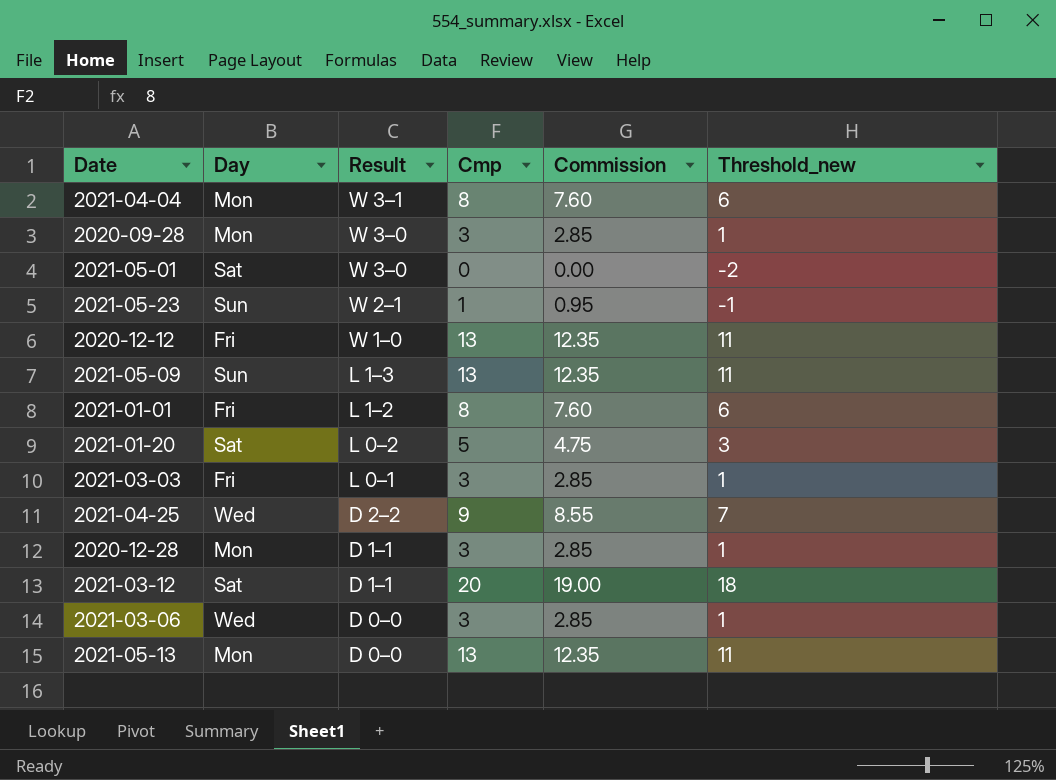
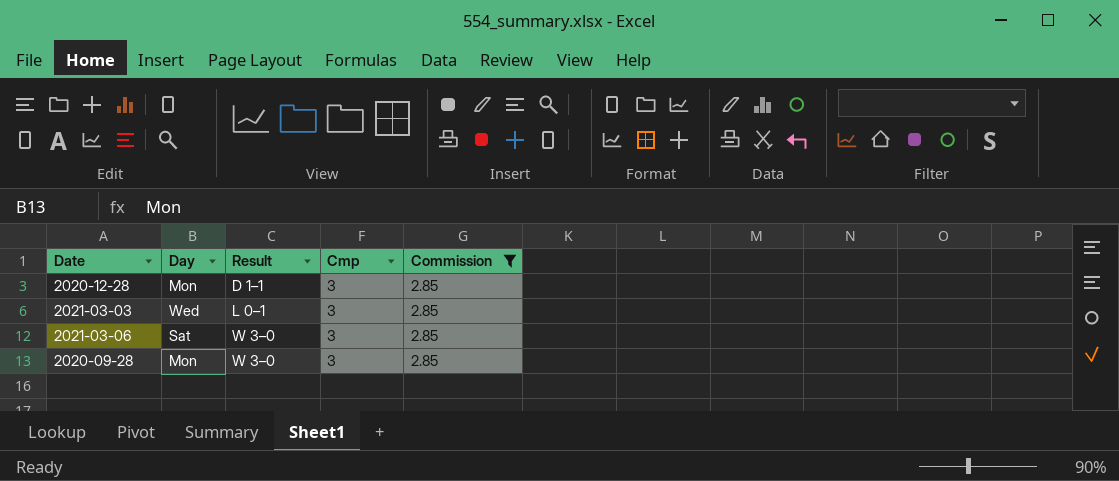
filter: none -> Commission = 2.85
row order: Result descending -> Result ascending
column Threshold_new | formula: [Cmp] - 2 -> none
2021-03-03 | Day: Fri -> Wed
2021-03-06 | Day: Wed -> Sat
2021-03-06 | Result: D 0–0 -> W 3–0

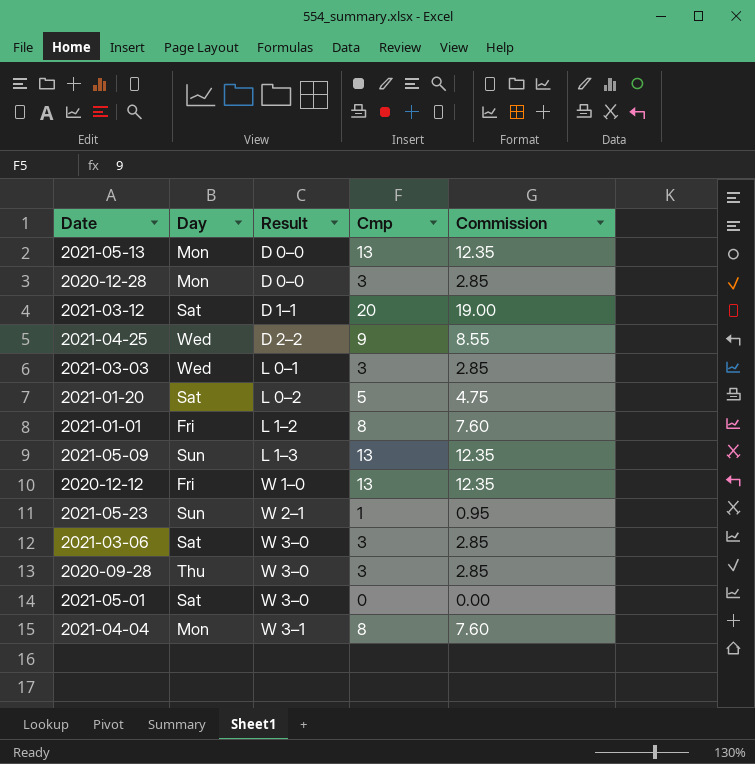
filter: Commission = 2.85 -> none
2020-12-28 | Result: D 1–1 -> D 0–0
2020-09-28 | Day: Mon -> Thu

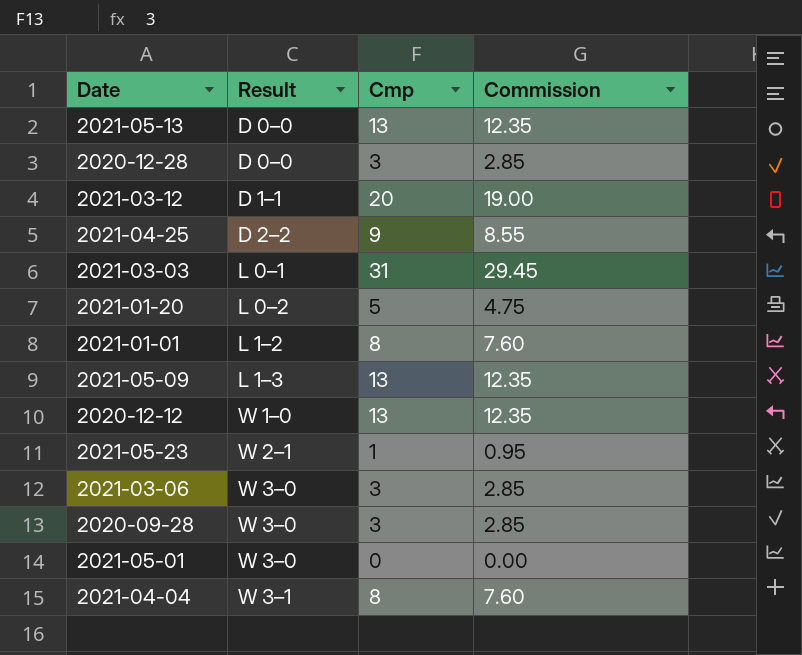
column Day | position: 2 -> none
2021-03-03 | Cmp: 3 -> 31
2021-03-03 | Commission: 2.85 -> 29.45

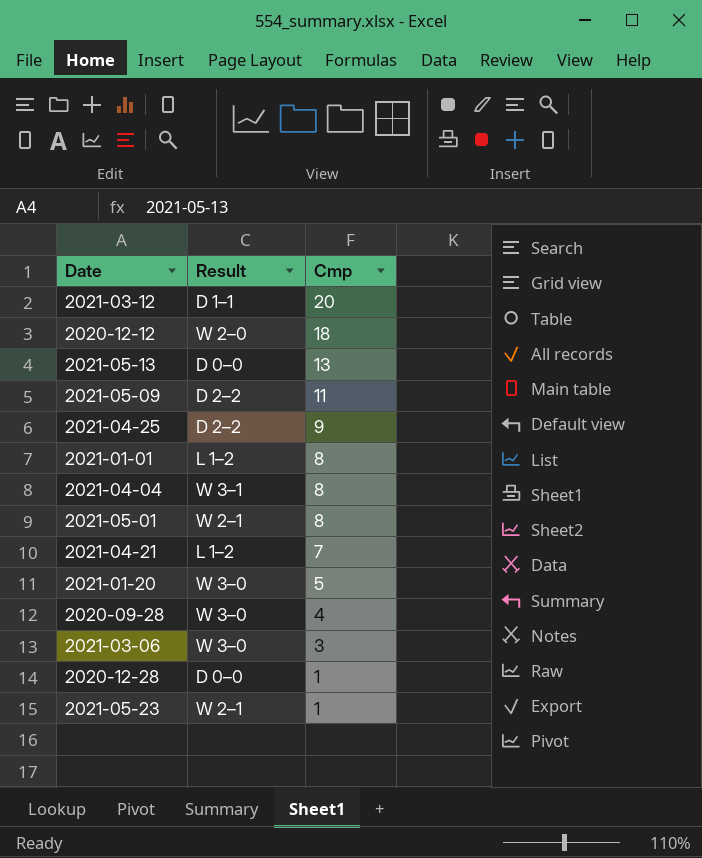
row order: Result ascending -> Cmp descending
column Commission | formula: [Cmp] * 0.95 -> none
row 2021-03-03: L 0–1 | 31 | 29.45 -> none
2020-12-12 | Result: W 1–0 -> W 2–0
2020-12-12 | Cmp: 13 -> 18
2021-05-09 | Result: L 1–3 -> D 2–2
2021-05-09 | Cmp: 13 -> 11
2021-05-01 | Result: W 3–0 -> W 2–1
2021-05-01 | Cmp: 0 -> 8
row 2021-04-21: none -> L 1–2 | 7
2021-01-20 | Result: L 0–2 -> W 3–0
2020-09-28 | Cmp: 3 -> 4
2020-12-28 | Cmp: 3 -> 1

